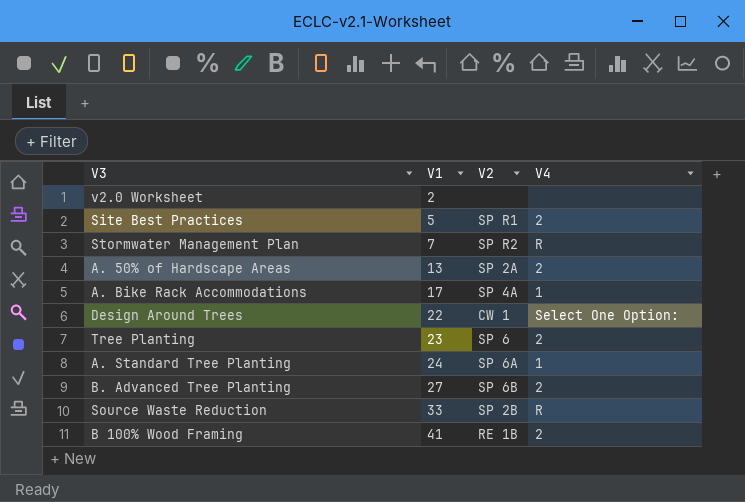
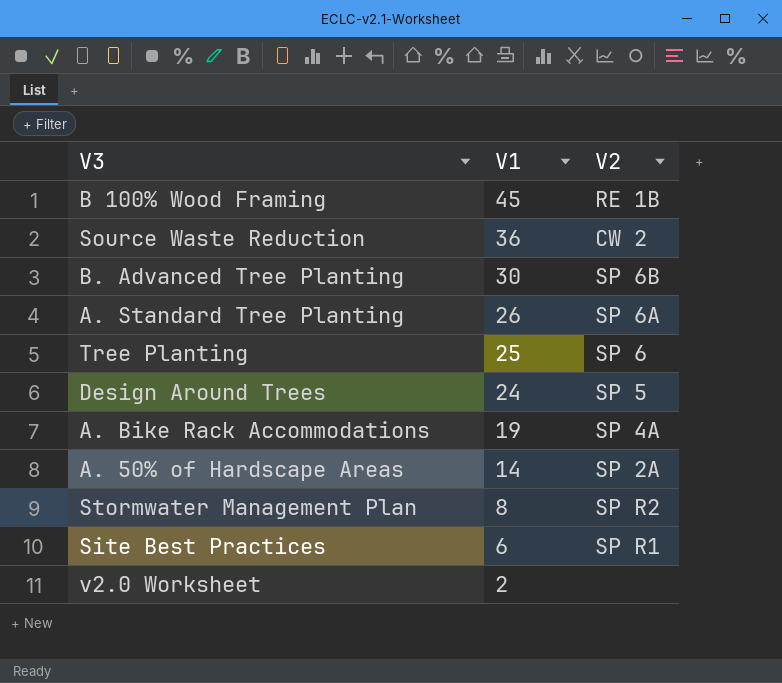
row order: V1 ascending -> V1 descending
column V4 | position: 4 -> none
B 100% Wood Framing | V1: 41 -> 45
Source Waste Reduction | V1: 33 -> 36
Source Waste Reduction | V2: SP 2B -> CW 2
B. Advanced Tree Planting | V1: 27 -> 30
A. Standard Tree Planting | V1: 24 -> 26
Tree Planting | V1: 23 -> 25
Design Around Trees | V1: 22 -> 24
Design Around Trees | V2: CW 1 -> SP 5
A. Bike Rack Accommodations | V1: 17 -> 19
A. 50% of Hardscape Areas | V1: 13 -> 14
Stormwater Management Plan | V1: 7 -> 8
Site Best Practices | V1: 5 -> 6

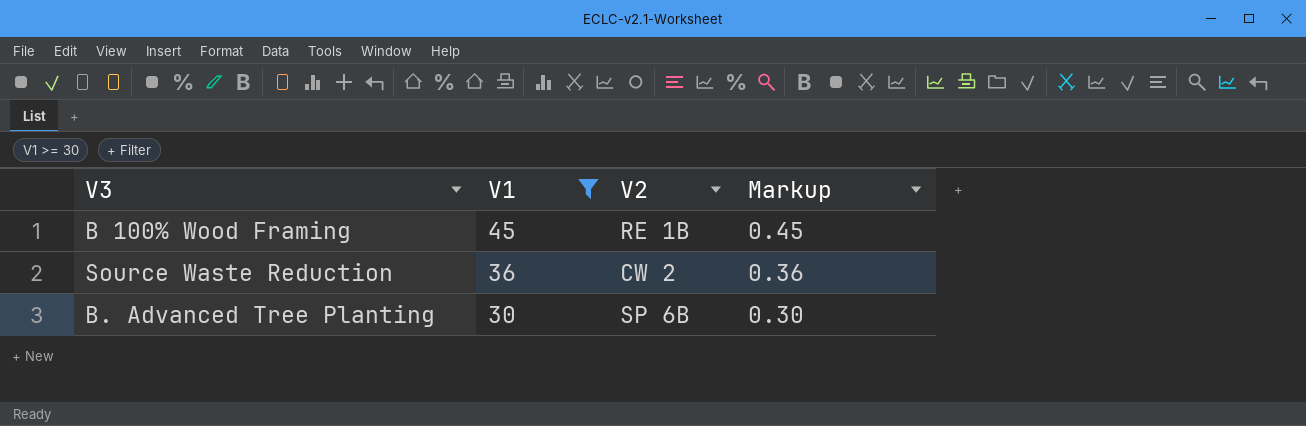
filter: none -> V1 >= 30
column Markup | formula: none -> [V1] * 0.01

